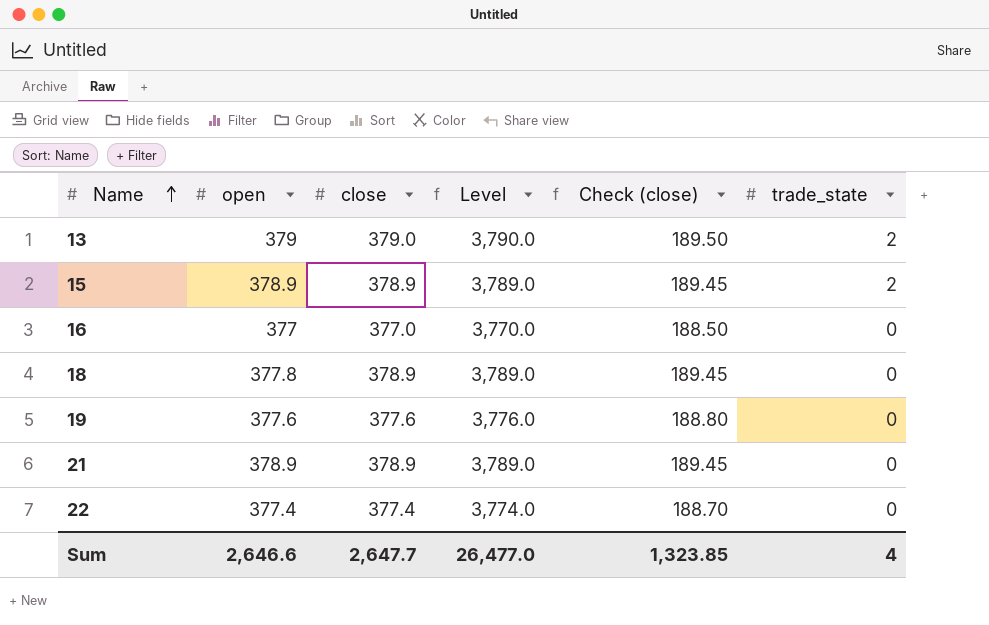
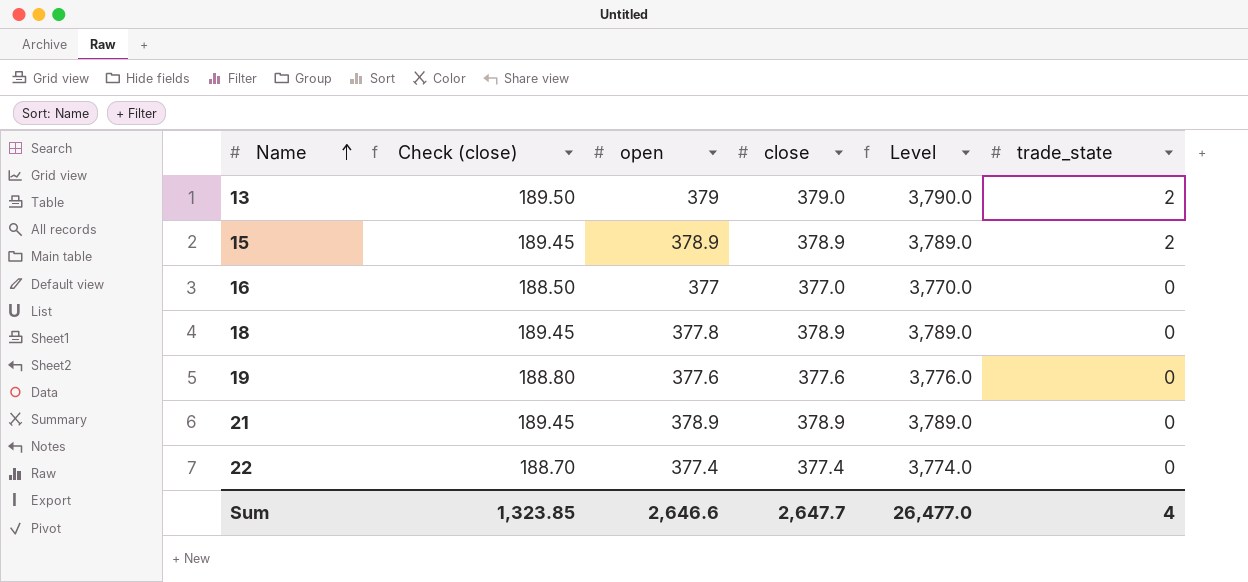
column Check (close) | position: 5 -> 2

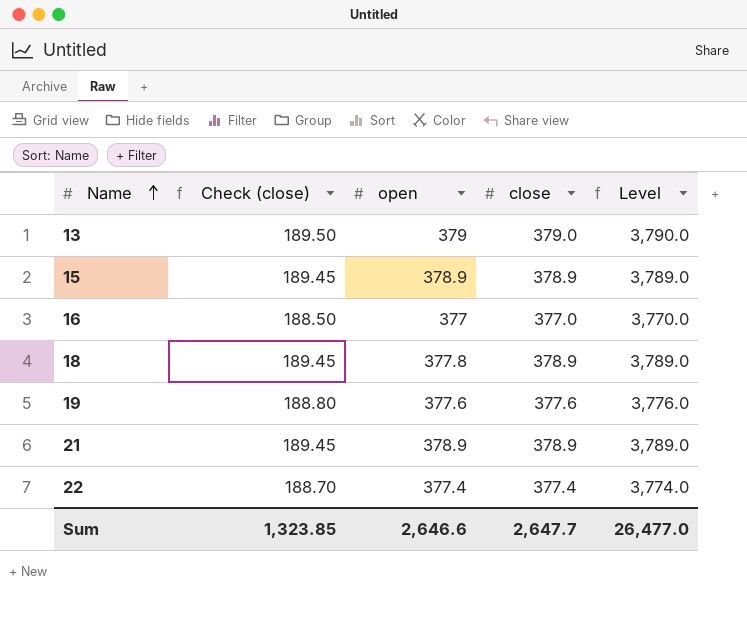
column trade_state | position: 6 -> none

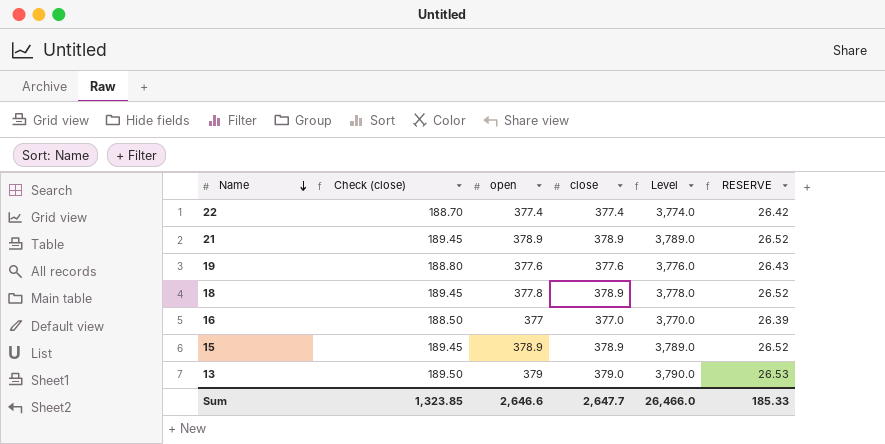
row order: Name ascending -> Name descending
column Level | formula: [close] * 10 -> [open] * 10
column RESERVE | formula: none -> [close] * 0.07
Sum | Level: 26,477.0 -> 26,466.0

